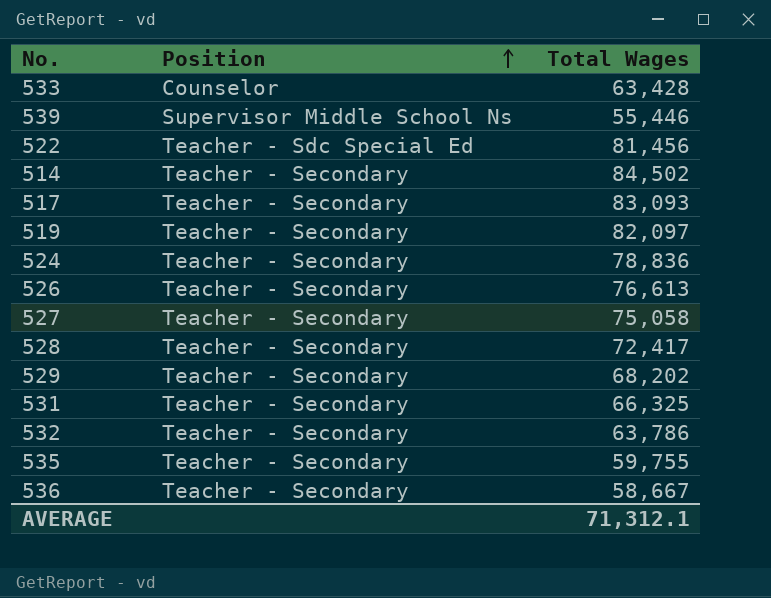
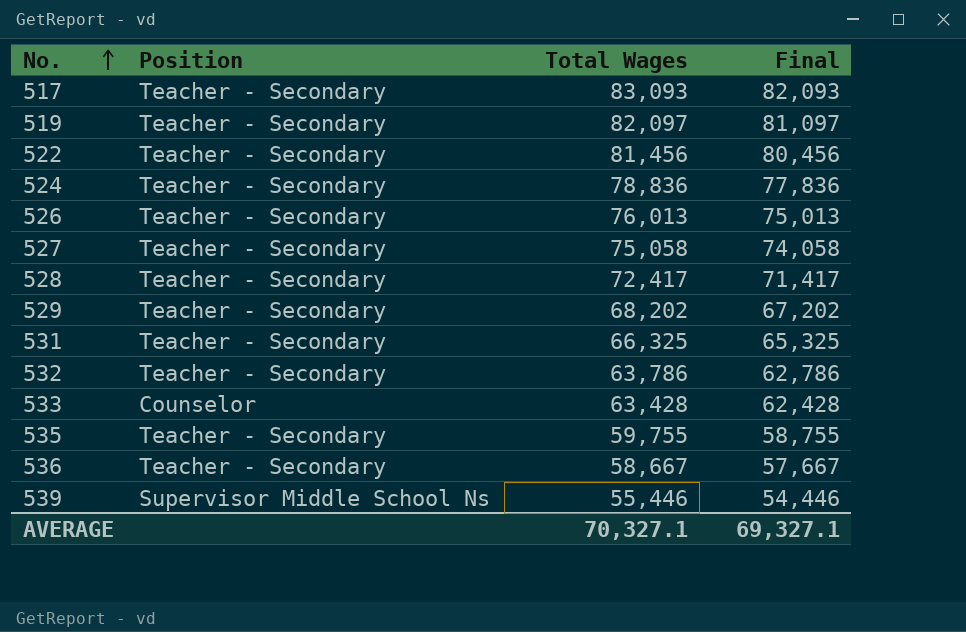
row order: Position ascending -> No. ascending
column Final | formula: none -> [Total Wages] - 1000
row 514: Teacher - Secondary | 84,502 -> none
522 | Position: Teacher - Sdc Special Ed -> Teacher - Secondary
526 | Total Wages: 76,613 -> 76,013
AVERAGE | Total Wages: 71,312.1 -> 70,327.1

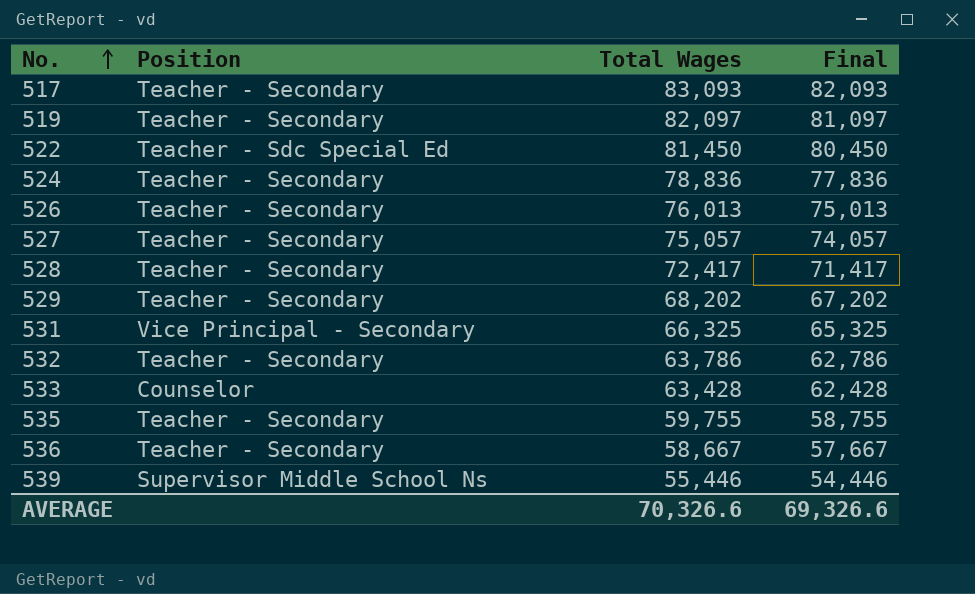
522 | Position: Teacher - Secondary -> Teacher - Sdc Special Ed
522 | Total Wages: 81,456 -> 81,450
522 | Final: 80,456 -> 80,450
527 | Total Wages: 75,058 -> 75,057
527 | Final: 74,058 -> 74,057
531 | Position: Teacher - Secondary -> Vice Principal - Secondary
AVERAGE | Total Wages: 70,327.1 -> 70,326.6
AVERAGE | Final: 69,327.1 -> 69,326.6

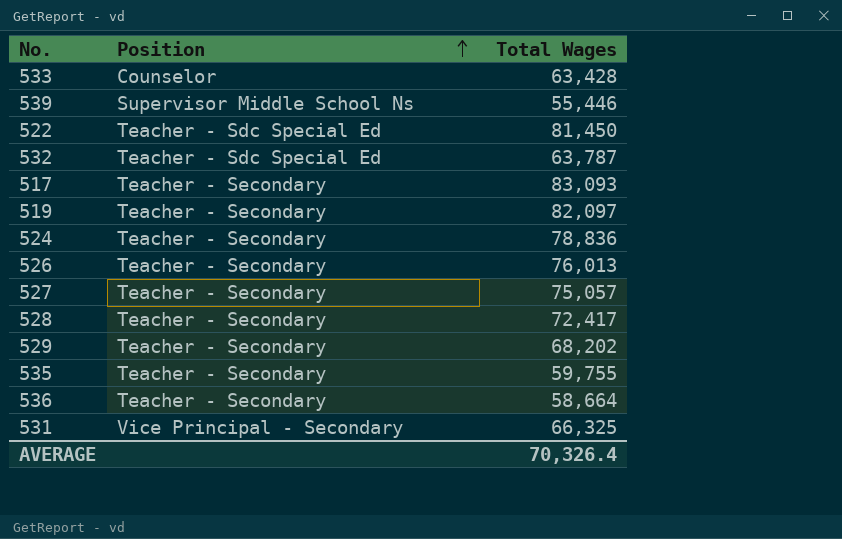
row order: No. ascending -> Position ascending
column Final | formula: [Total Wages] - 1000 -> none
532 | Position: Teacher - Secondary -> Teacher - Sdc Special Ed
532 | Total Wages: 63,786 -> 63,787
536 | Total Wages: 58,667 -> 58,664
AVERAGE | Total Wages: 70,326.6 -> 70,326.4

